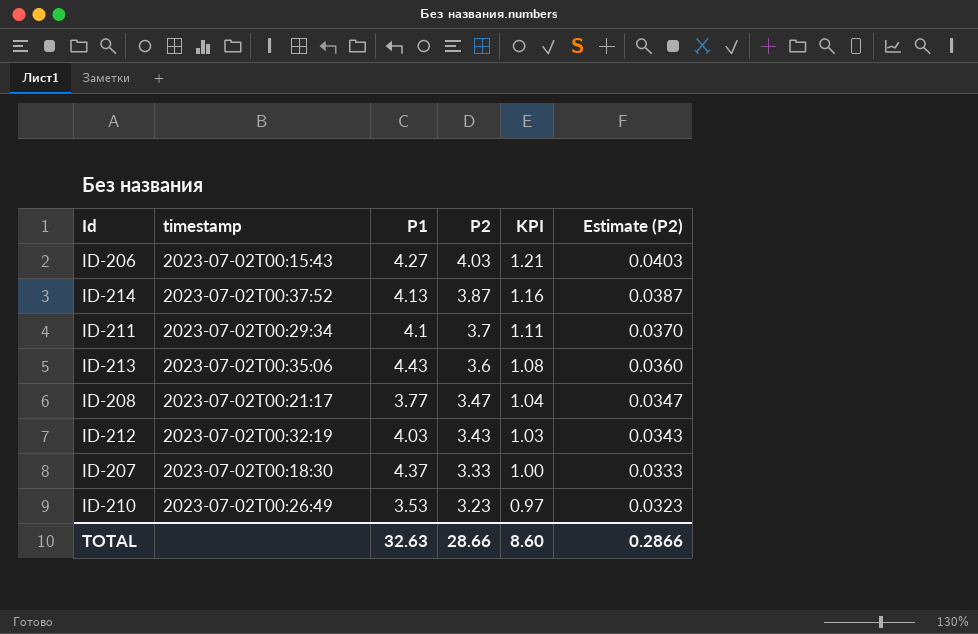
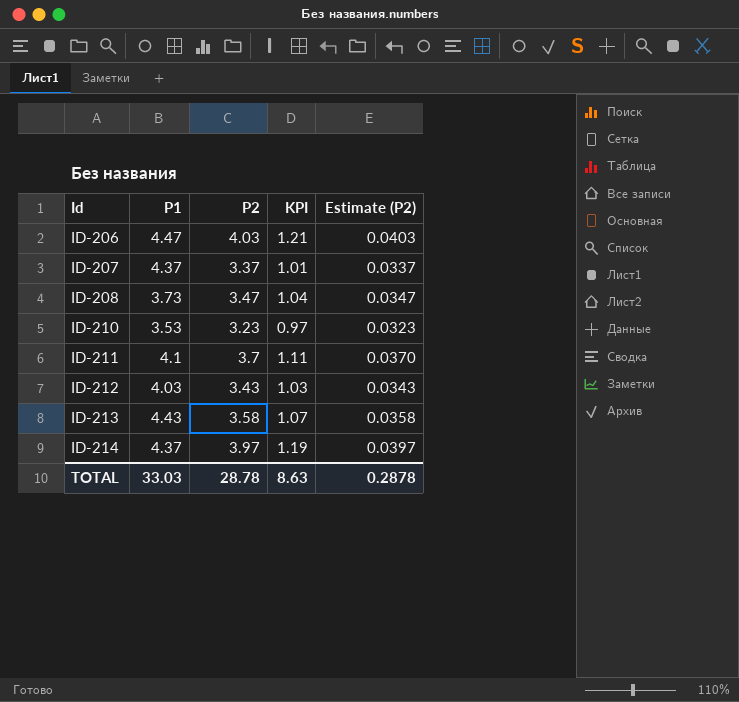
row order: P2 descending -> Id ascending
column timestamp | position: 2 -> none
ID-206 | P1: 4.27 -> 4.47
ID-207 | P2: 3.33 -> 3.37
ID-207 | KPI: 1.00 -> 1.01
ID-207 | Estimate (P2): 0.0333 -> 0.0337
ID-208 | P1: 3.77 -> 3.73
ID-213 | P2: 3.6 -> 3.58
ID-213 | KPI: 1.08 -> 1.07
ID-213 | Estimate (P2): 0.0360 -> 0.0358
ID-214 | P1: 4.13 -> 4.37
ID-214 | P2: 3.87 -> 3.97
ID-214 | KPI: 1.16 -> 1.19
ID-214 | Estimate (P2): 0.0387 -> 0.0397
TOTAL | P1: 32.63 -> 33.03
TOTAL | P2: 28.66 -> 28.78
TOTAL | KPI: 8.60 -> 8.63
TOTAL | Estimate (P2): 0.2866 -> 0.2878

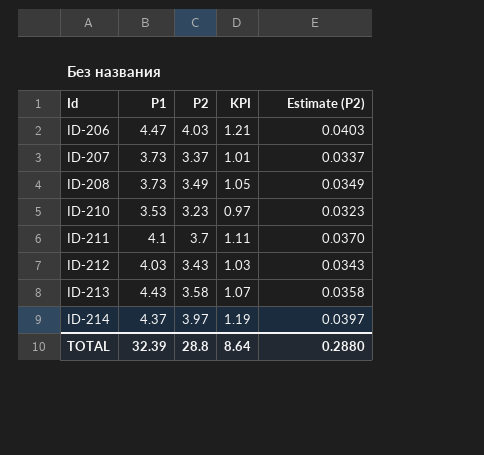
ID-207 | P1: 4.37 -> 3.73
ID-208 | P2: 3.47 -> 3.49
ID-208 | KPI: 1.04 -> 1.05
ID-208 | Estimate (P2): 0.0347 -> 0.0349
TOTAL | P1: 33.03 -> 32.39
TOTAL | P2: 28.78 -> 28.8
TOTAL | KPI: 8.63 -> 8.64
TOTAL | Estimate (P2): 0.2878 -> 0.2880

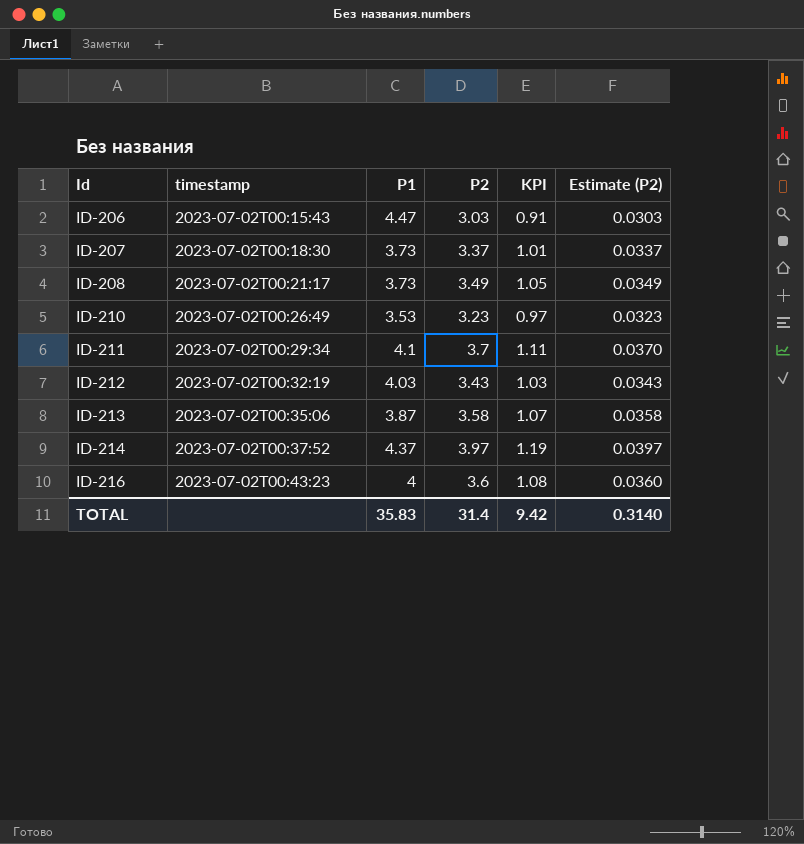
column timestamp | position: none -> 2
ID-206 | P2: 4.03 -> 3.03
ID-206 | KPI: 1.21 -> 0.91
ID-206 | Estimate (P2): 0.0403 -> 0.0303
ID-213 | P1: 4.43 -> 3.87
row ID-216: none -> 2023-07-02T00:43:23 | 4 | 3.6 | 1.08 | 0.0360
TOTAL | P1: 32.39 -> 35.83
TOTAL | P2: 28.8 -> 31.4
TOTAL | KPI: 8.64 -> 9.42
TOTAL | Estimate (P2): 0.2880 -> 0.3140

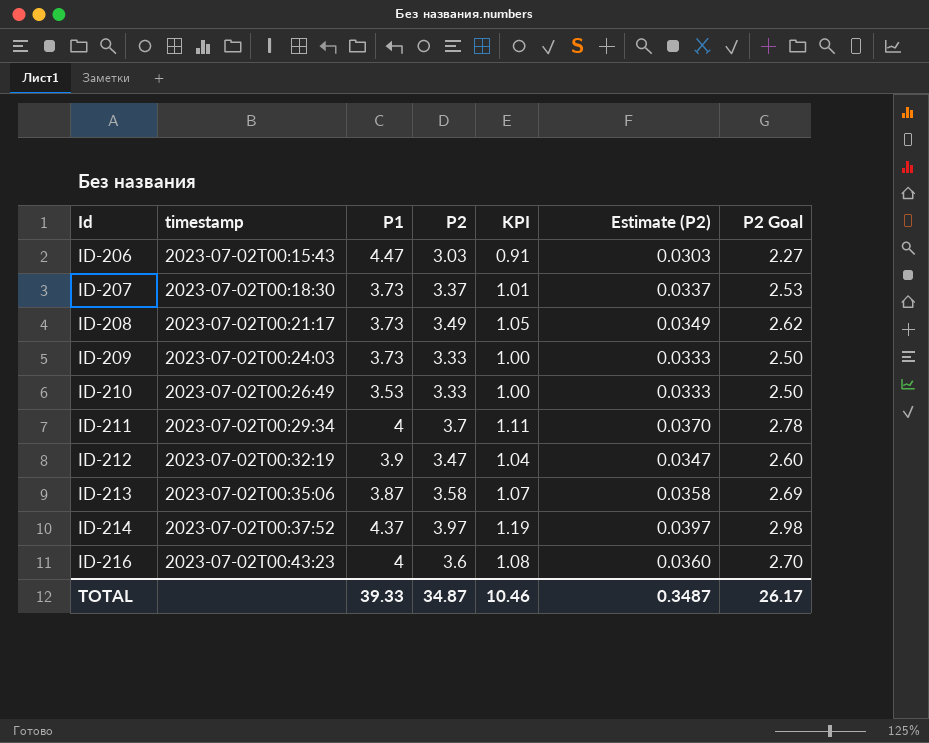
column P2 Goal | formula: none -> [P2] * 0.75
row ID-209: none -> 2023-07-02T00:24:03 | 3.73 | 3.33 | 1.00 | 0.0333 | 2.50
ID-210 | P2: 3.23 -> 3.33
ID-210 | KPI: 0.97 -> 1.00
ID-210 | Estimate (P2): 0.0323 -> 0.0333
ID-211 | P1: 4.1 -> 4
ID-212 | P1: 4.03 -> 3.9
ID-212 | P2: 3.43 -> 3.47
ID-212 | KPI: 1.03 -> 1.04
ID-212 | Estimate (P2): 0.0343 -> 0.0347
TOTAL | P1: 35.83 -> 39.33
TOTAL | P2: 31.4 -> 34.87
TOTAL | KPI: 9.42 -> 10.46
TOTAL | Estimate (P2): 0.3140 -> 0.3487

